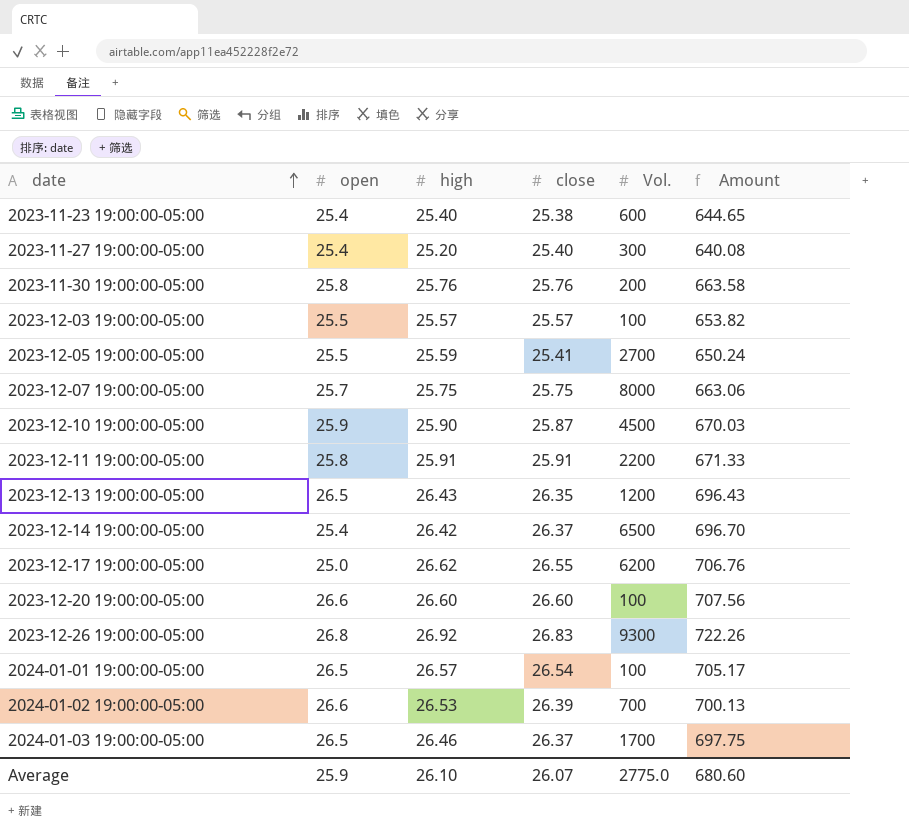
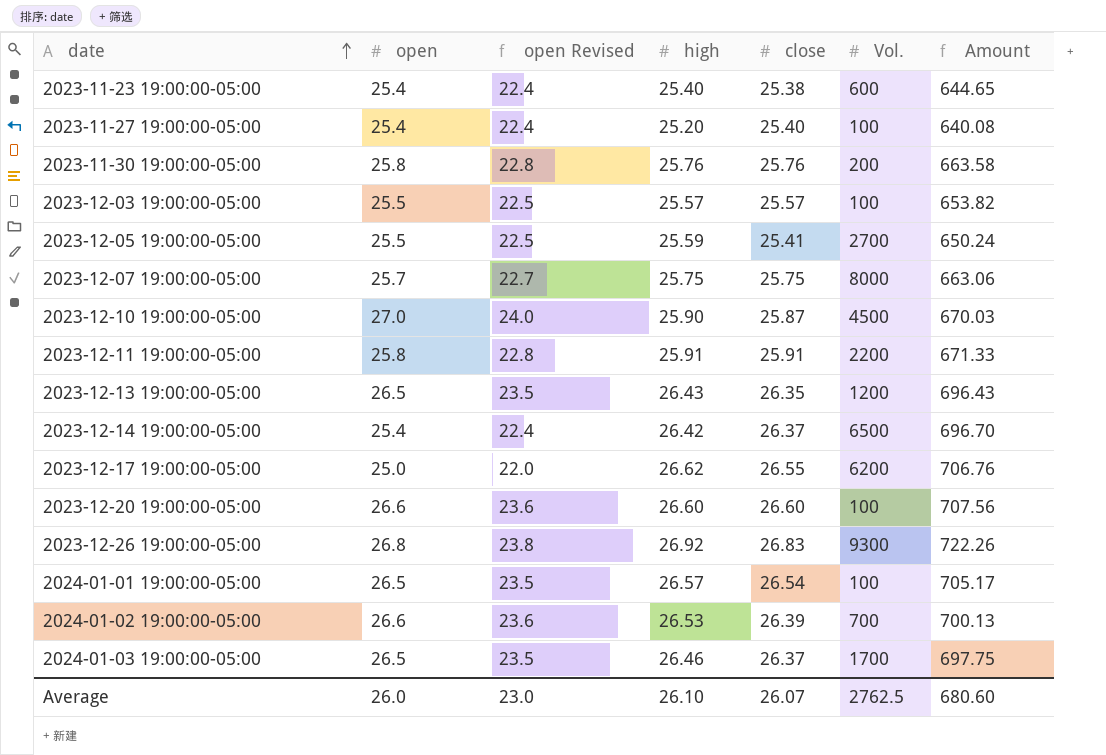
column open Revised | formula: none -> [open] - 3
2023-11-27 19:00:00-05:00 | Vol.: 300 -> 100
2023-12-10 19:00:00-05:00 | open: 25.9 -> 27.0
Average | open: 25.9 -> 26.0
Average | Vol.: 2775.0 -> 2762.5

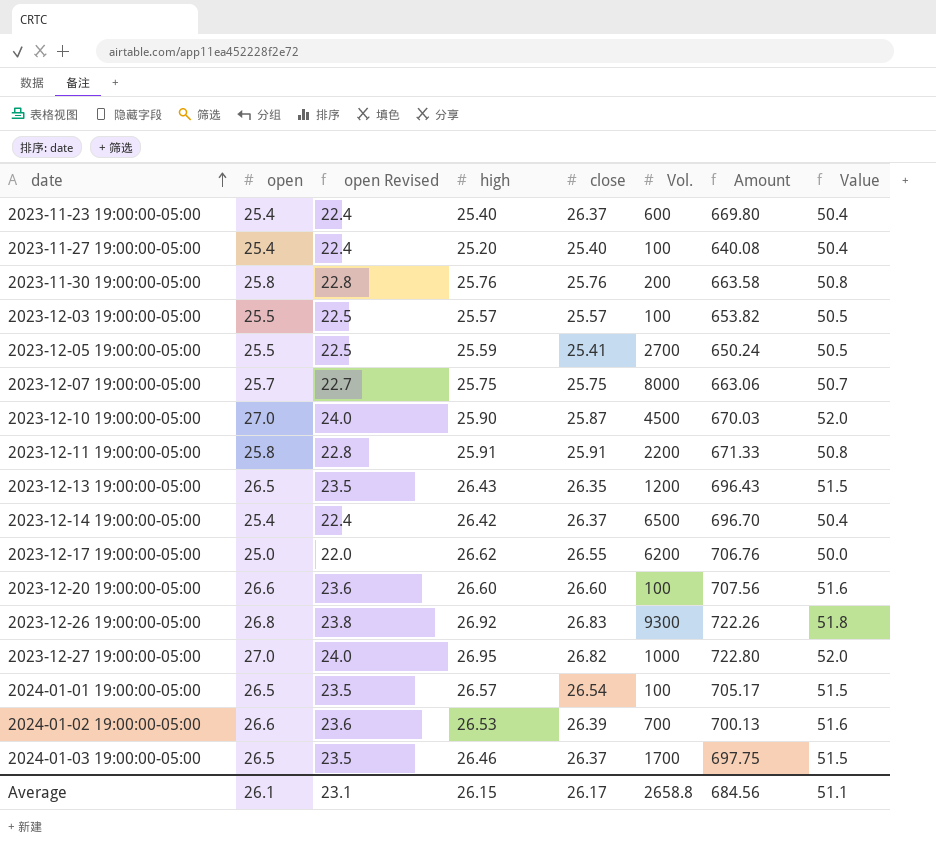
column Value | formula: none -> [open] + 25
2023-11-23 19:00:00-05:00 | close: 25.38 -> 26.37
2023-11-23 19:00:00-05:00 | Amount: 644.65 -> 669.80
row 2023-12-27 19:00:00-05:00: none -> 27.0 | 24.0 | 26.95 | 26.82 | 1000 | 722.80 | 52.0
Average | open: 26.0 -> 26.1
Average | open Revised: 23.0 -> 23.1
Average | high: 26.10 -> 26.15
Average | close: 26.07 -> 26.17
Average | Vol.: 2762.5 -> 2658.8
Average | Amount: 680.60 -> 684.56

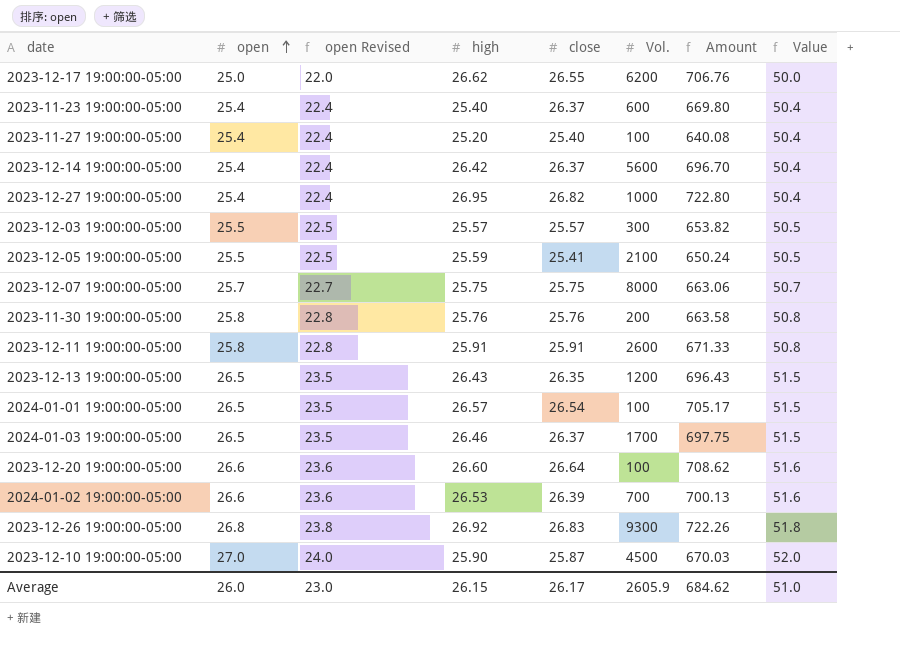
row order: date ascending -> open ascending
2023-12-14 19:00:00-05:00 | Vol.: 6500 -> 5600
2023-12-27 19:00:00-05:00 | open: 27.0 -> 25.4
2023-12-27 19:00:00-05:00 | open Revised: 24.0 -> 22.4
2023-12-27 19:00:00-05:00 | Value: 52.0 -> 50.4
2023-12-03 19:00:00-05:00 | Vol.: 100 -> 300
2023-12-05 19:00:00-05:00 | Vol.: 2700 -> 2100
2023-12-11 19:00:00-05:00 | Vol.: 2200 -> 2600
2023-12-20 19:00:00-05:00 | close: 26.60 -> 26.64
2023-12-20 19:00:00-05:00 | Amount: 707.56 -> 708.62
Average | open: 26.1 -> 26.0
Average | open Revised: 23.1 -> 23.0
Average | Vol.: 2658.8 -> 2605.9
Average | Amount: 684.56 -> 684.62
Average | Value: 51.1 -> 51.0

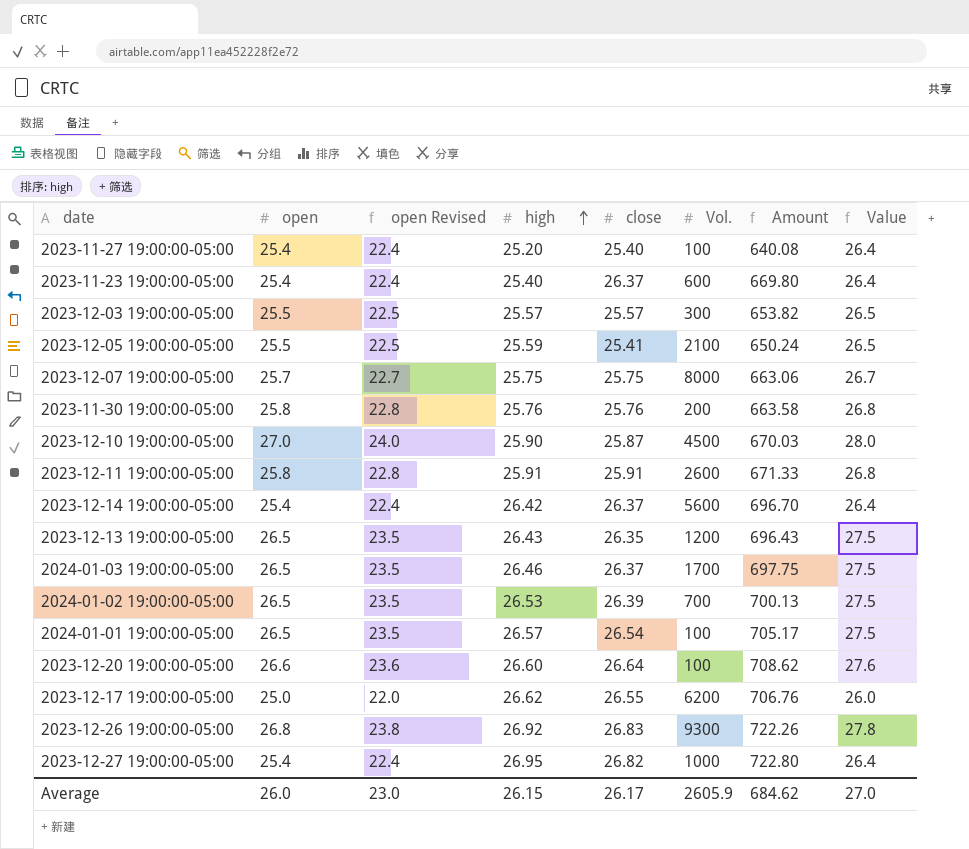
row order: open ascending -> high ascending
column Value | formula: [open] + 25 -> [open] + 1
2024-01-02 19:00:00-05:00 | open: 26.6 -> 26.5
2024-01-02 19:00:00-05:00 | open Revised: 23.6 -> 23.5
Average | Value: 51.0 -> 27.0

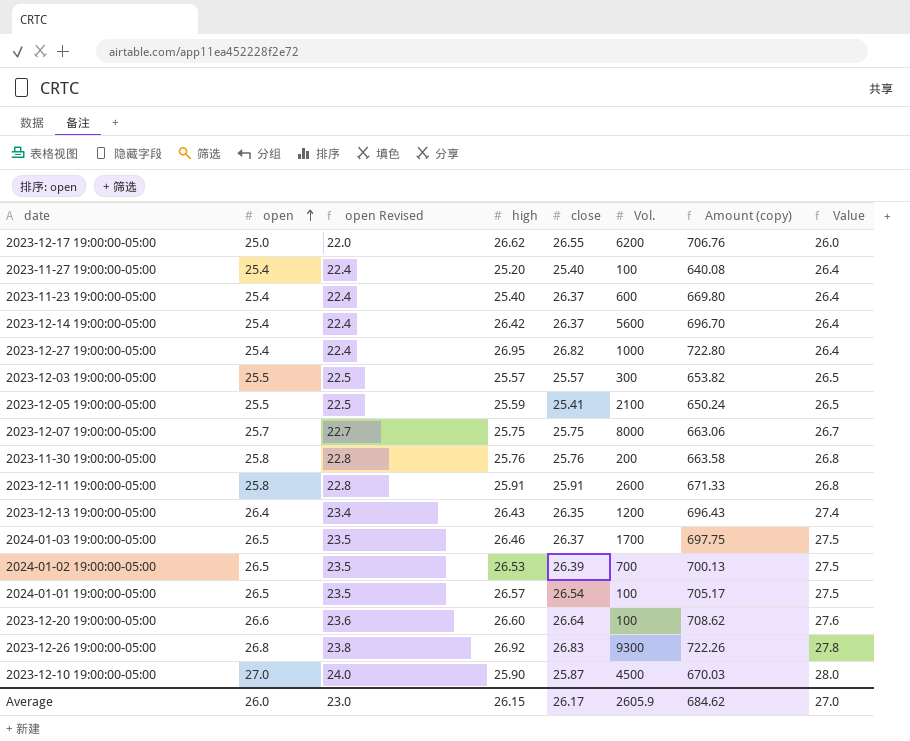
row order: high ascending -> open ascending
column name: Amount -> Amount (copy)
2023-12-13 19:00:00-05:00 | open: 26.5 -> 26.4
2023-12-13 19:00:00-05:00 | open Revised: 23.5 -> 23.4
2023-12-13 19:00:00-05:00 | Value: 27.5 -> 27.4

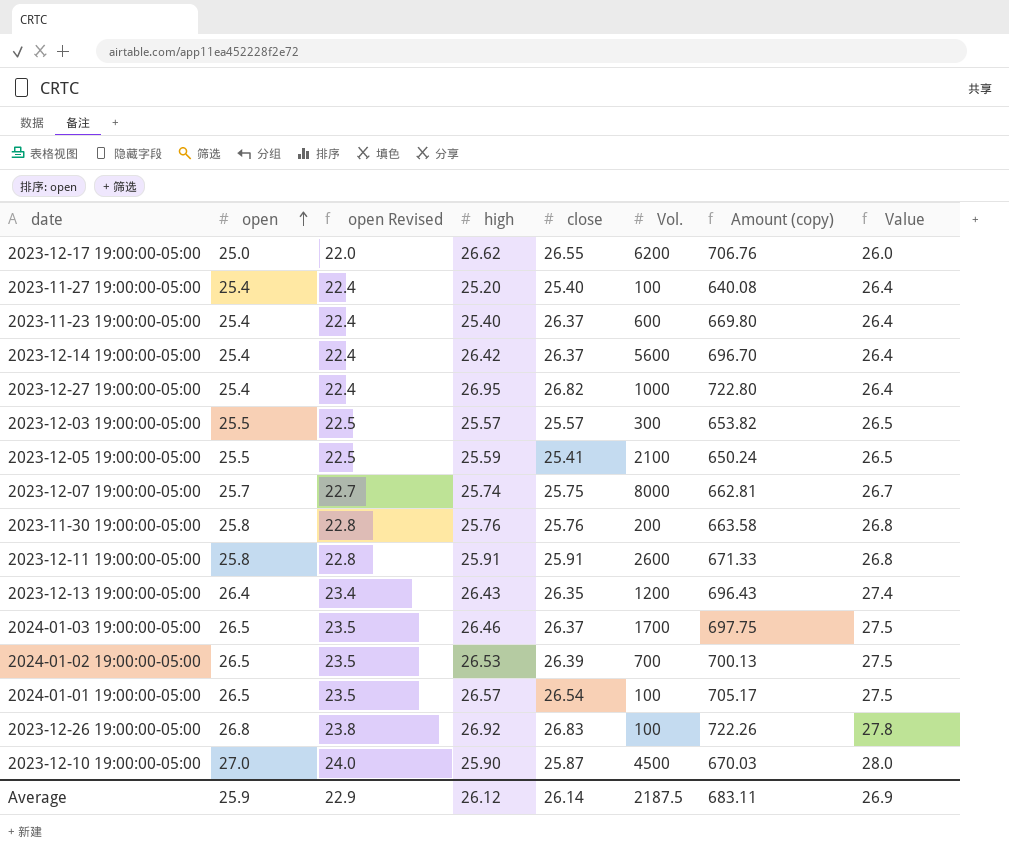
row 2023-12-20 19:00:00-05:00: 26.6 | 23.6 | 26.60 | 26.64 | 100 | 708.62 | 27.6 -> none
2023-12-07 19:00:00-05:00 | high: 25.75 -> 25.74
2023-12-07 19:00:00-05:00 | Amount (copy): 663.06 -> 662.81
2023-12-26 19:00:00-05:00 | Vol.: 9300 -> 100
Average | open: 26.0 -> 25.9
Average | open Revised: 23.0 -> 22.9
Average | high: 26.15 -> 26.12
Average | close: 26.17 -> 26.14
Average | Vol.: 2605.9 -> 2187.5
Average | Amount (copy): 684.62 -> 683.11
Average | Value: 27.0 -> 26.9

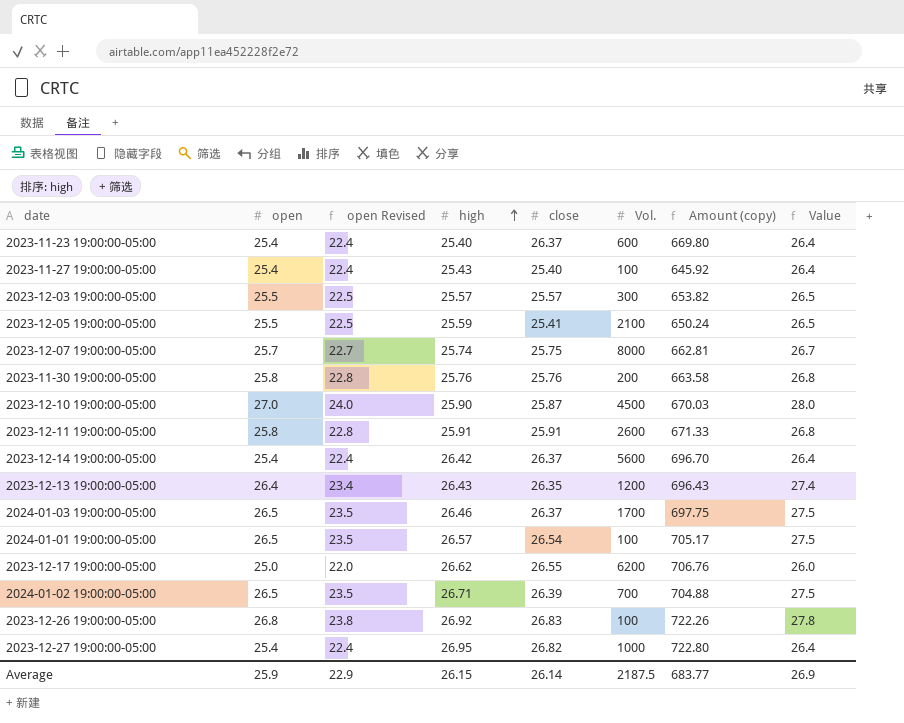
row order: open ascending -> high ascending
2023-11-27 19:00:00-05:00 | high: 25.20 -> 25.43
2023-11-27 19:00:00-05:00 | Amount (copy): 640.08 -> 645.92
2024-01-02 19:00:00-05:00 | high: 26.53 -> 26.71
2024-01-02 19:00:00-05:00 | Amount (copy): 700.13 -> 704.88
Average | high: 26.12 -> 26.15
Average | Amount (copy): 683.11 -> 683.77

